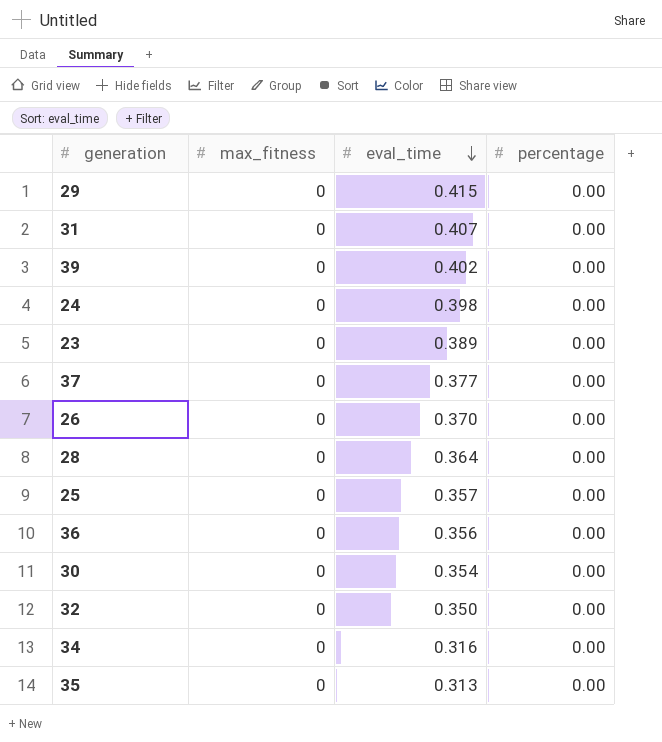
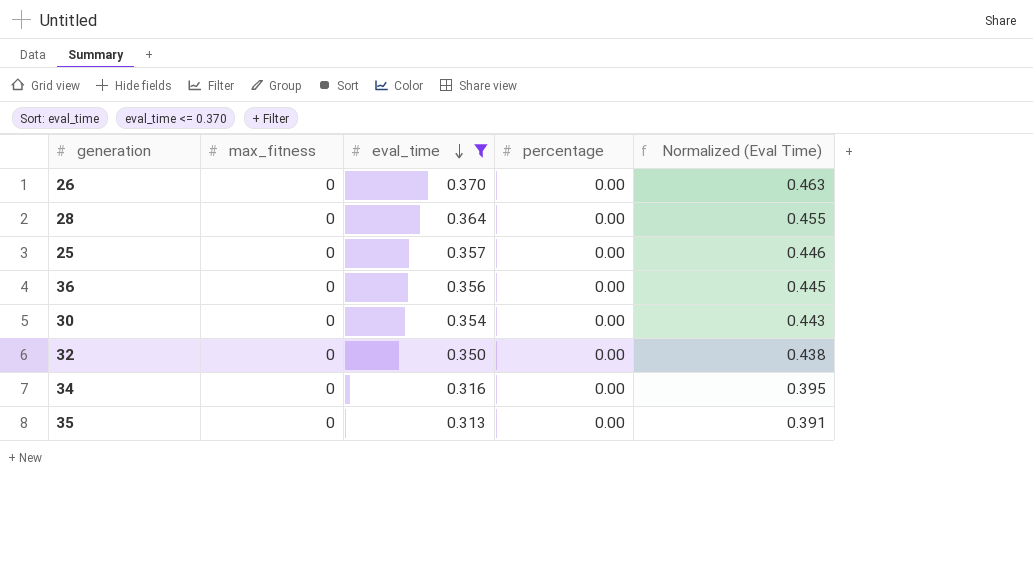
filter: none -> eval_time <= 0.370
column Normalized (Eval Time) | formula: none -> [eval_time] * 1.25

